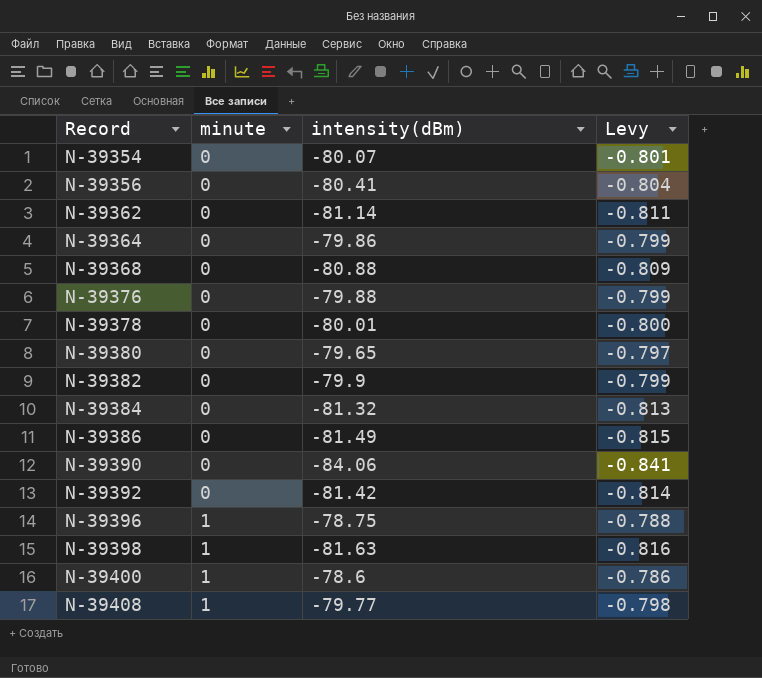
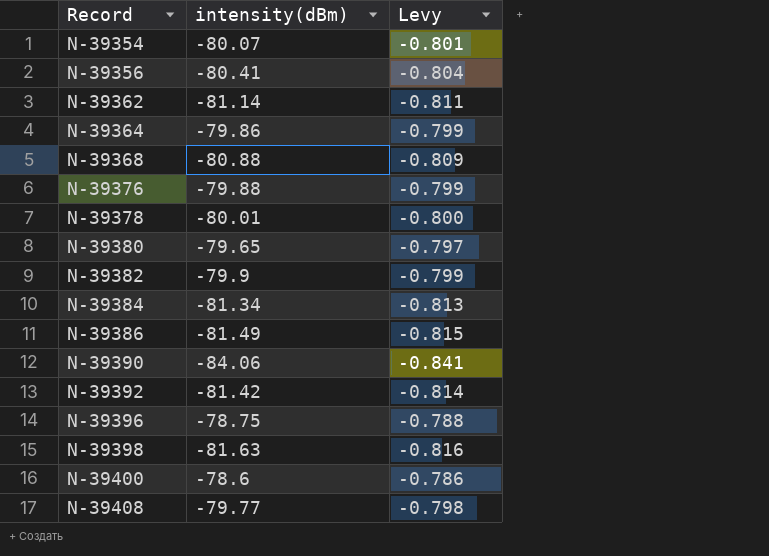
column minute | position: 2 -> none
N-39384 | intensity(dBm): -81.32 -> -81.34

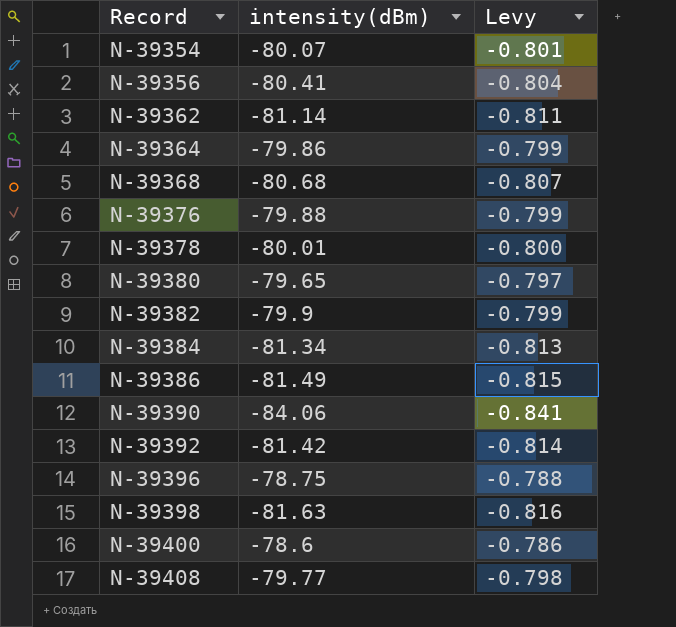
N-39368 | intensity(dBm): -80.88 -> -80.68
N-39368 | Levy: -0.809 -> -0.807

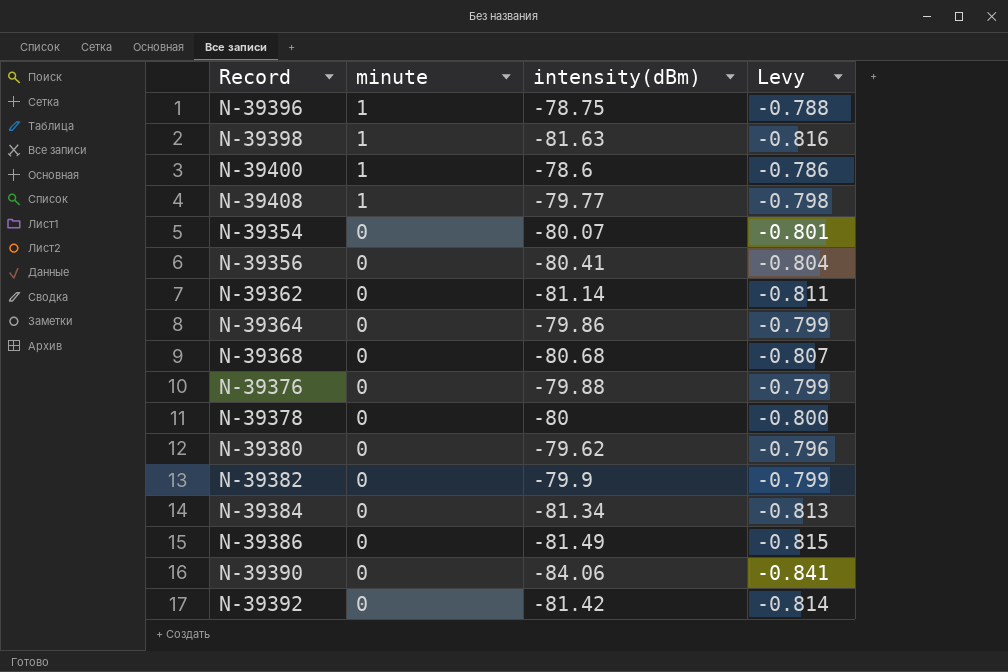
row order: Record ascending -> minute descending
column minute | position: none -> 2
N-39378 | intensity(dBm): -80.01 -> -80
N-39380 | intensity(dBm): -79.65 -> -79.62
N-39380 | Levy: -0.797 -> -0.796

